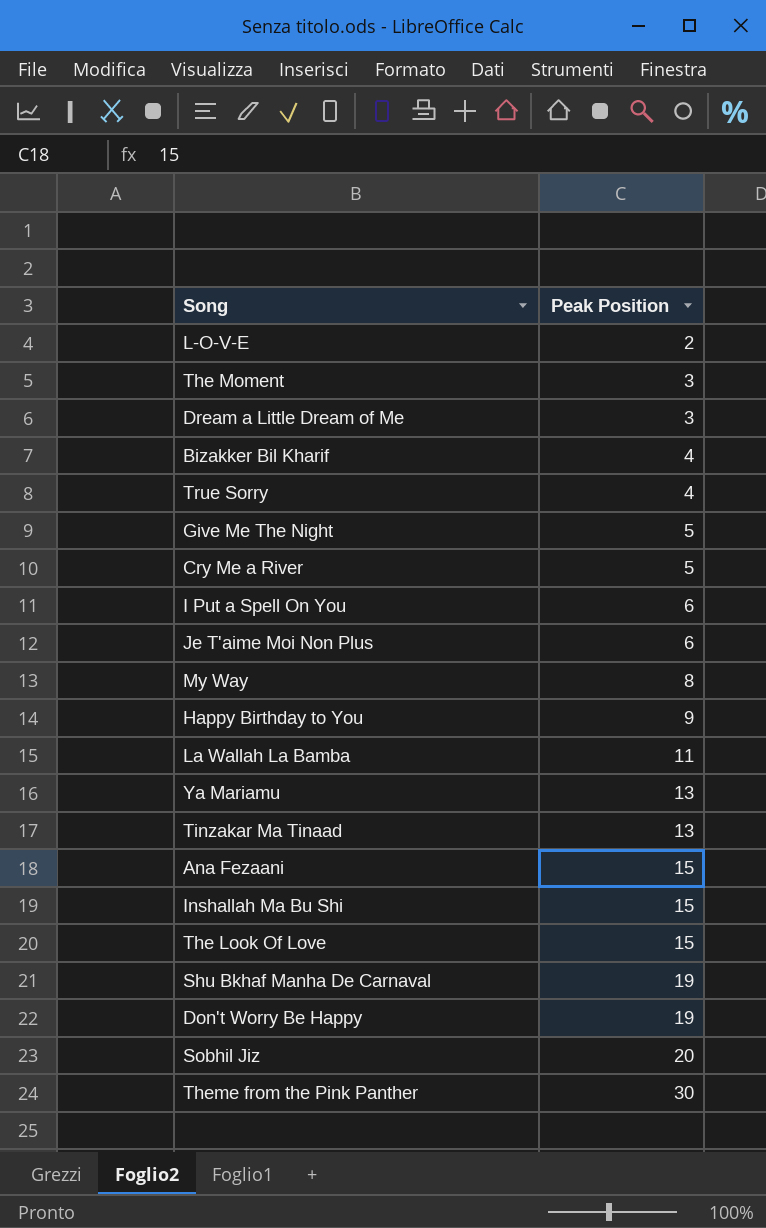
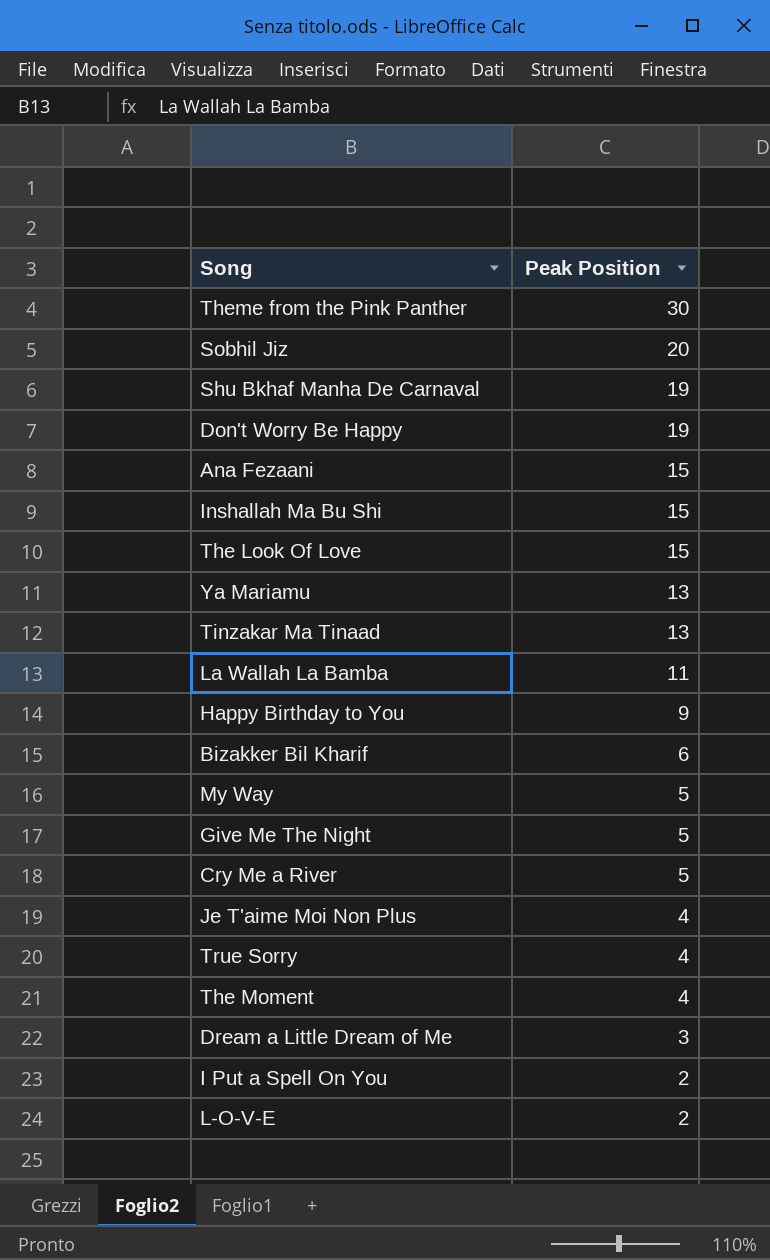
row order: Peak Position ascending -> Peak Position descending
Bizakker Bil Kharif | Peak Position: 4 -> 6
My Way | Peak Position: 8 -> 5
Je T'aime Moi Non Plus | Peak Position: 6 -> 4
The Moment | Peak Position: 3 -> 4
I Put a Spell On You | Peak Position: 6 -> 2

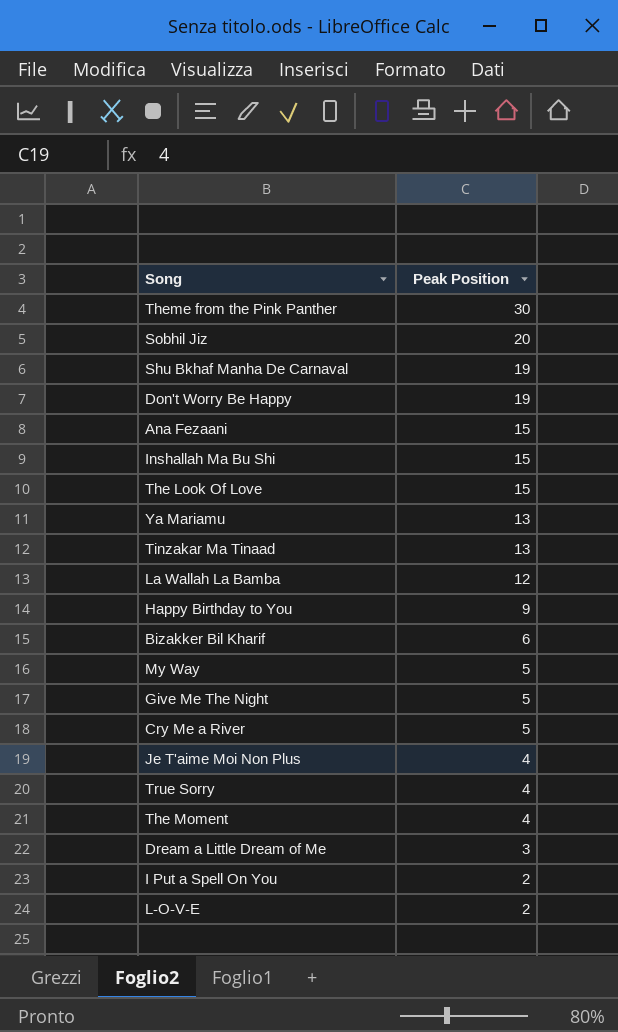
La Wallah La Bamba | Peak Position: 11 -> 12

